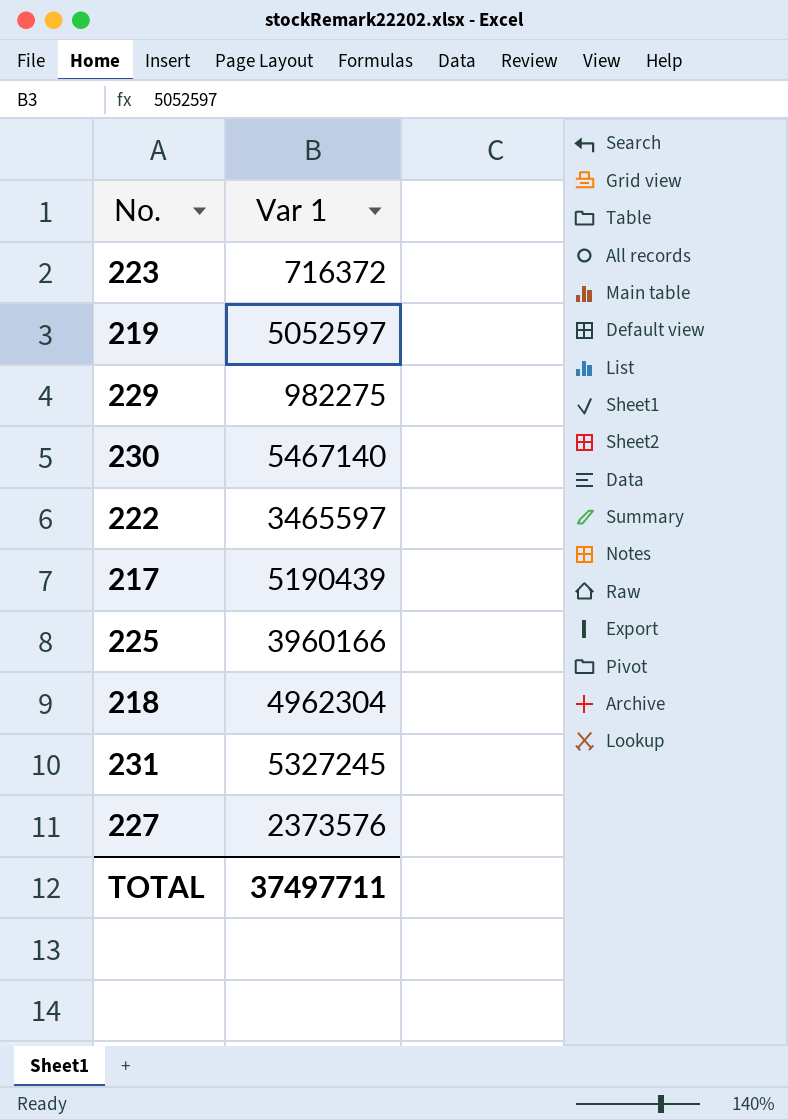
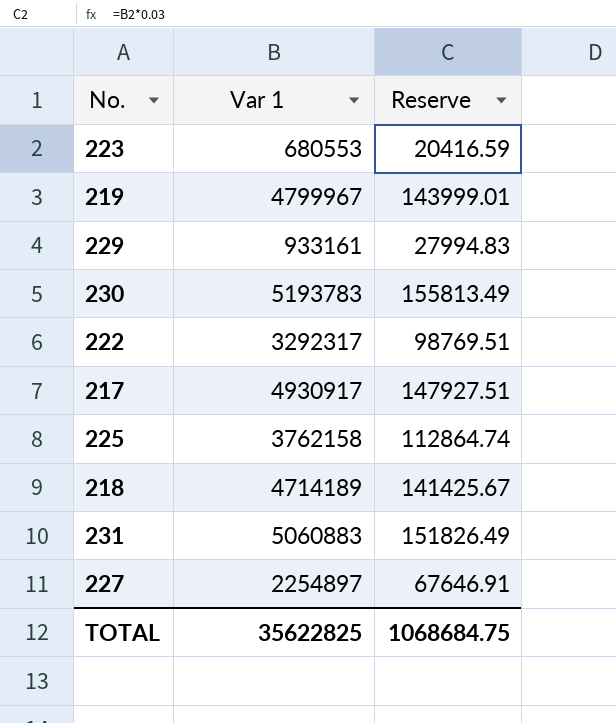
column Reserve | formula: none -> [Var 1] * 0.03
223 | Var 1: 716372 -> 680553
219 | Var 1: 5052597 -> 4799967
229 | Var 1: 982275 -> 933161
230 | Var 1: 5467140 -> 5193783
222 | Var 1: 3465597 -> 3292317
217 | Var 1: 5190439 -> 4930917
225 | Var 1: 3960166 -> 3762158
218 | Var 1: 4962304 -> 4714189
231 | Var 1: 5327245 -> 5060883
227 | Var 1: 2373576 -> 2254897
TOTAL | Var 1: 37497711 -> 35622825

